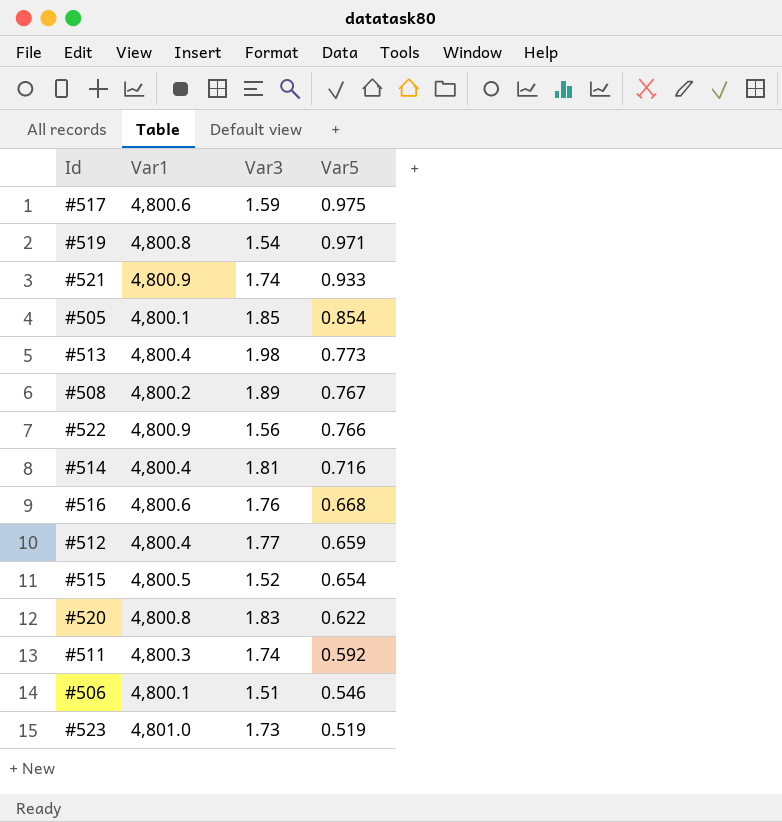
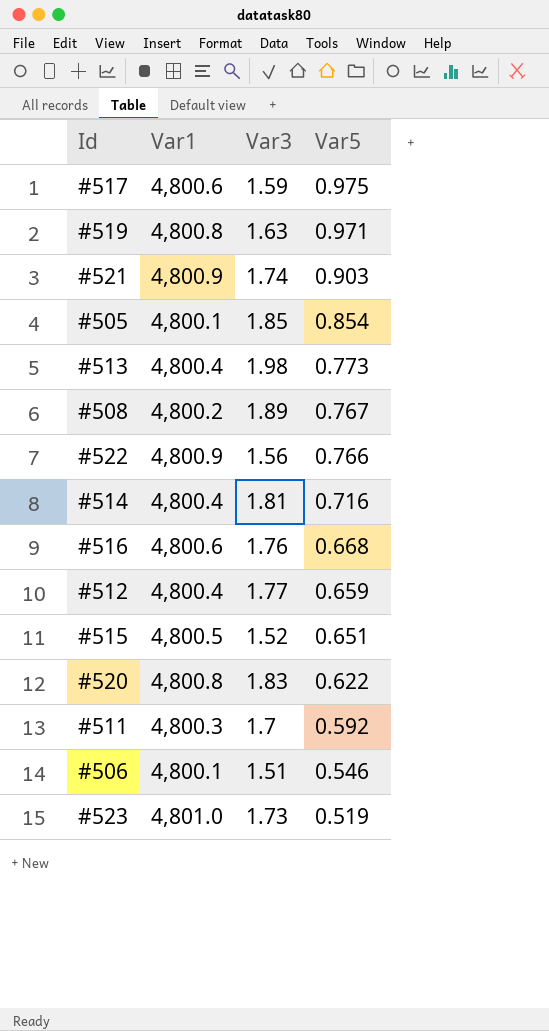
#519 | Var3: 1.54 -> 1.63
#521 | Var5: 0.933 -> 0.903
#515 | Var5: 0.654 -> 0.651
#511 | Var3: 1.74 -> 1.7

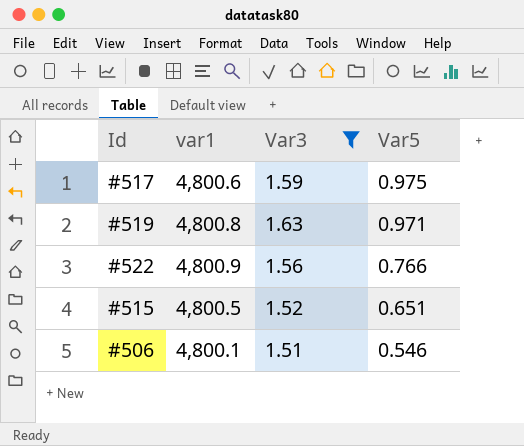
filter: none -> Var3 <= 1.63
column name: Var1 -> var1

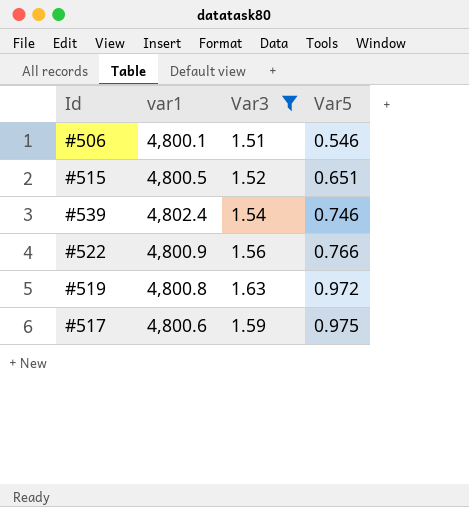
row order: Var5 descending -> Var5 ascending
row #539: none -> 4,802.4 | 1.54 | 0.746
#519 | Var5: 0.971 -> 0.972

